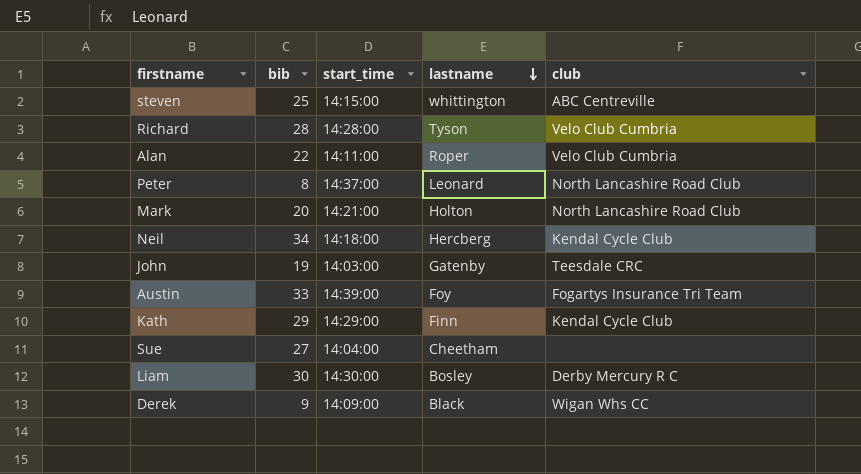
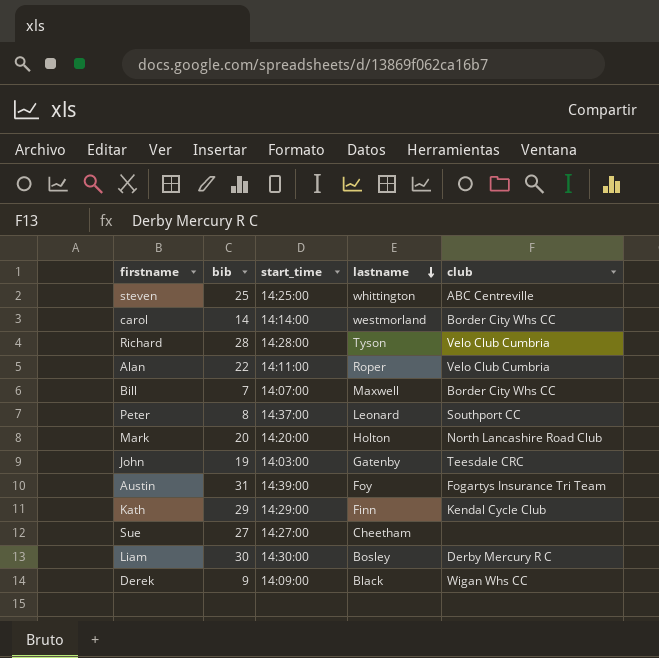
row Neil: 34 | 14:18:00 | Hercberg | Kendal Cycle Club -> none
steven | start_time: 14:15:00 -> 14:25:00
row carol: none -> 14 | 14:14:00 | westmorland | Border City Whs CC
row Bill: none -> 7 | 14:07:00 | Maxwell | Border City Whs CC
Peter | club: North Lancashire Road Club -> Southport CC
Mark | start_time: 14:21:00 -> 14:20:00
Austin | bib: 33 -> 31
Sue | start_time: 14:04:00 -> 14:27:00

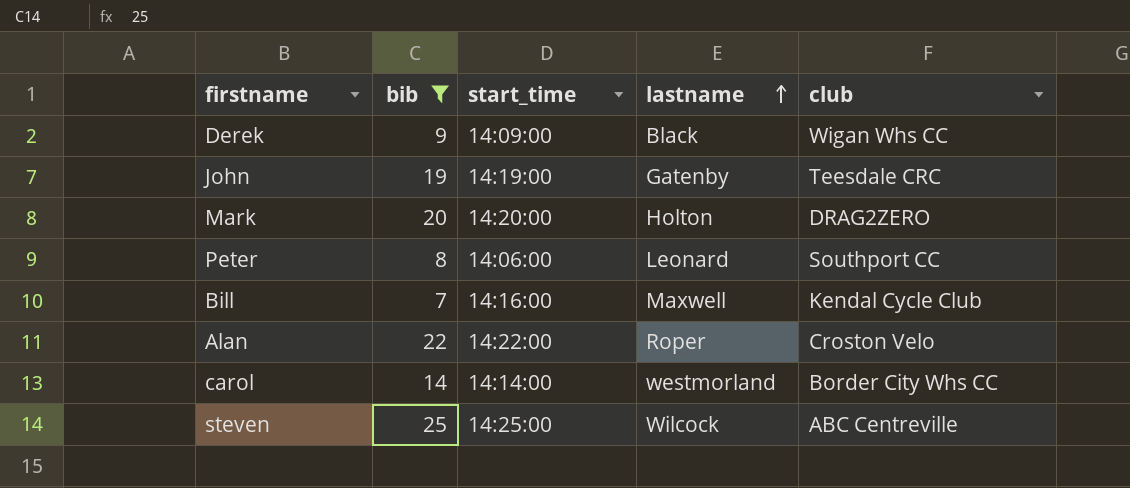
filter: none -> bib <= 25
row order: lastname descending -> lastname ascending
John | start_time: 14:03:00 -> 14:19:00
Mark | club: North Lancashire Road Club -> DRAG2ZERO
Peter | start_time: 14:37:00 -> 14:06:00
Bill | start_time: 14:07:00 -> 14:16:00
Bill | club: Border City Whs CC -> Kendal Cycle Club
Alan | start_time: 14:11:00 -> 14:22:00
Alan | club: Velo Club Cumbria -> Croston Velo
steven | lastname: whittington -> Wilcock

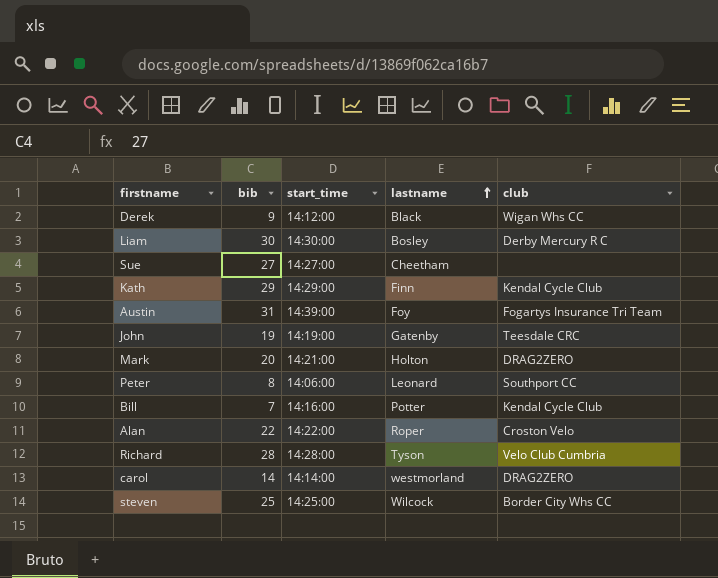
filter: bib <= 25 -> none
Derek | start_time: 14:09:00 -> 14:12:00
Mark | start_time: 14:20:00 -> 14:21:00
Bill | lastname: Maxwell -> Potter
carol | club: Border City Whs CC -> DRAG2ZERO
steven | club: ABC Centreville -> Border City Whs CC

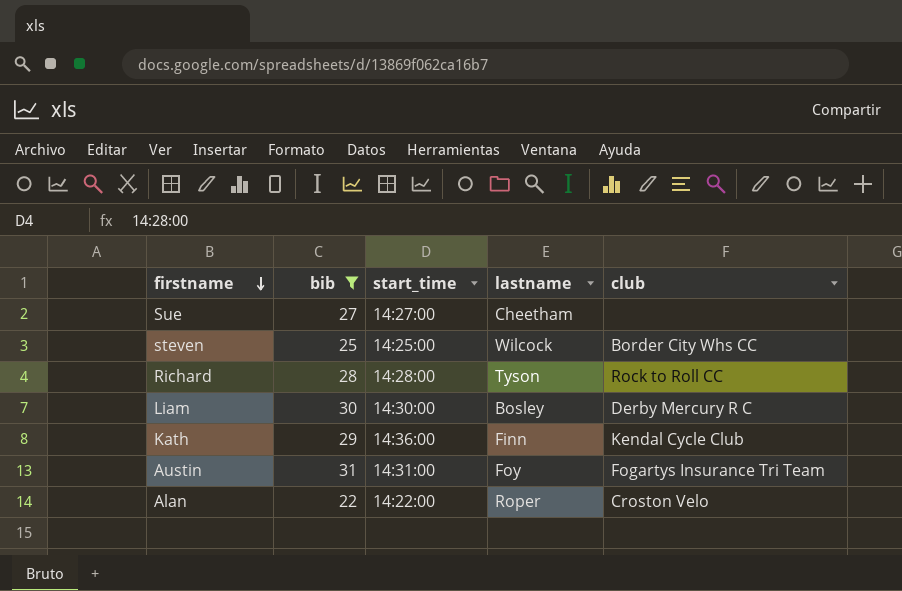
filter: none -> bib >= 22
row order: lastname ascending -> firstname descending
Richard | club: Velo Club Cumbria -> Rock to Roll CC
Kath | start_time: 14:29:00 -> 14:36:00
Austin | start_time: 14:39:00 -> 14:31:00

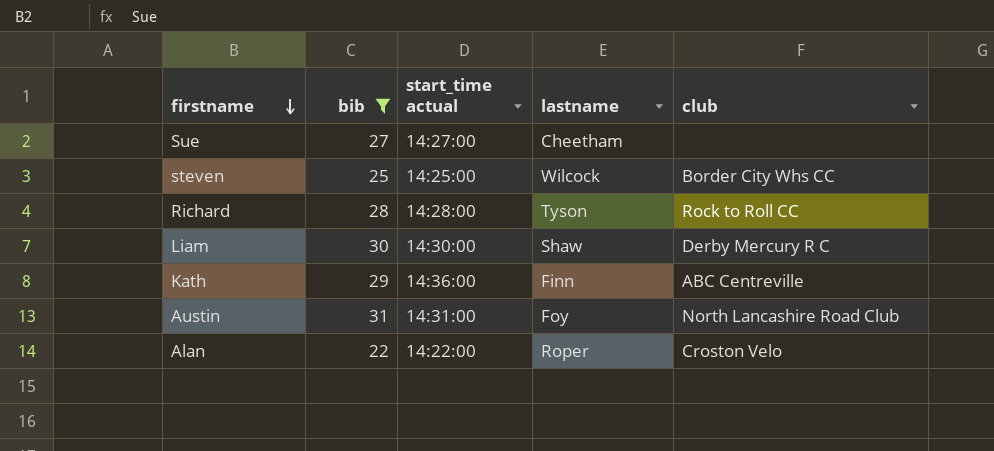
column name: start_time -> start_time actual
Liam | lastname: Bosley -> Shaw
Kath | club: Kendal Cycle Club -> ABC Centreville
Austin | club: Fogartys Insurance Tri Team -> North Lancashire Road Club

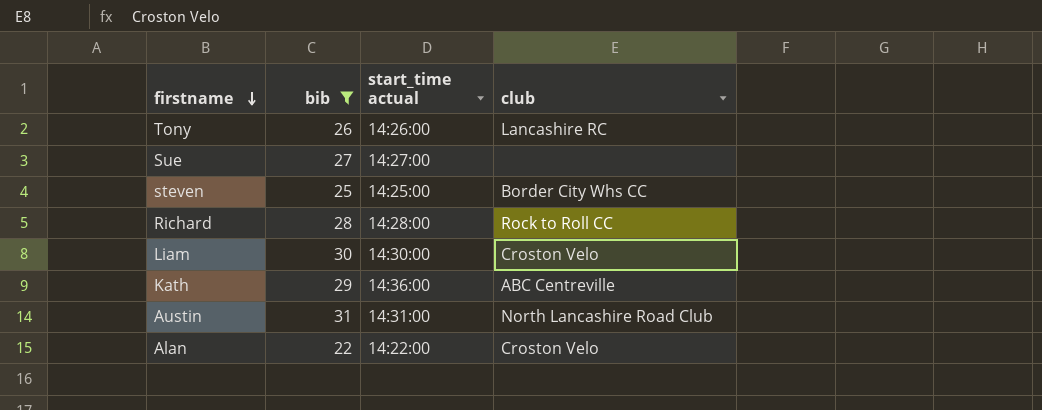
column lastname | position: 4 -> none
row Tony: none -> 26 | 14:26:00 | Lancashire RC
Liam | club: Derby Mercury R C -> Croston Velo

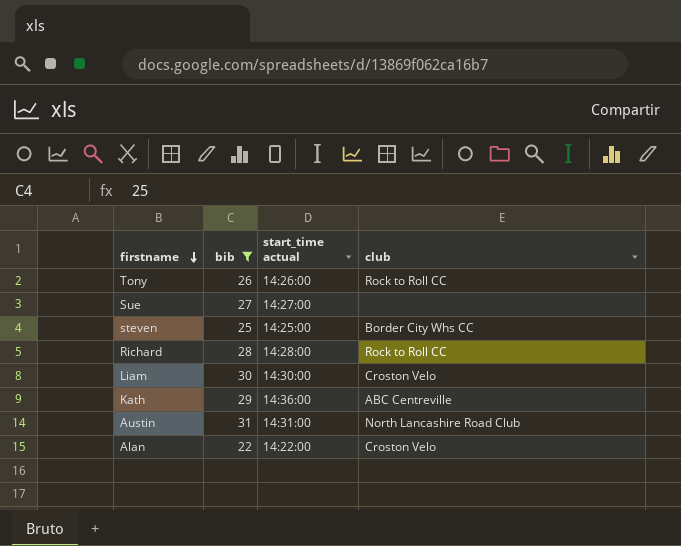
Tony | club: Lancashire RC -> Rock to Roll CC

